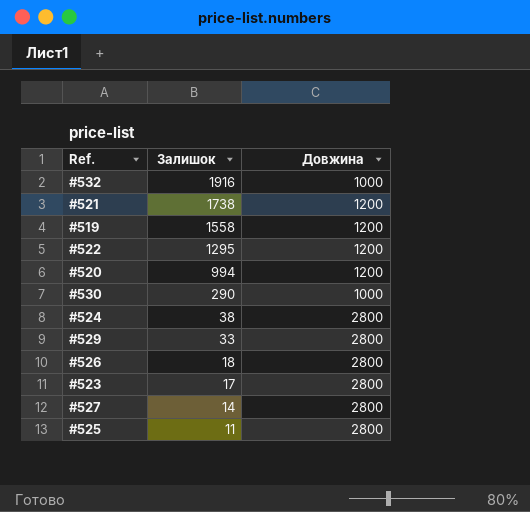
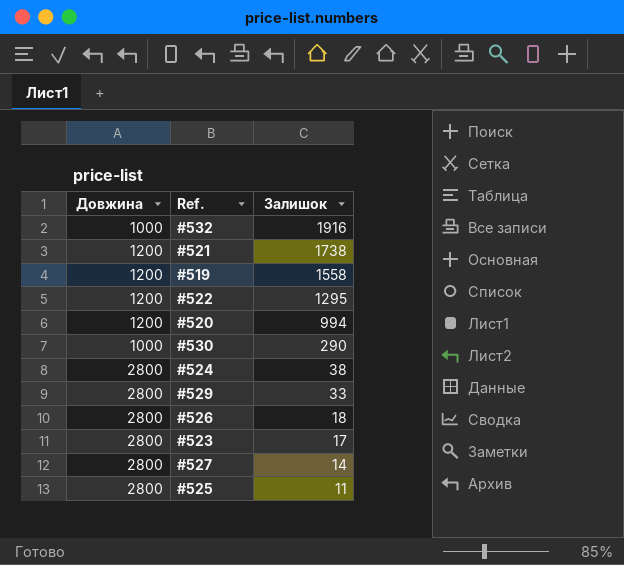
column Довжина | position: 3 -> 1

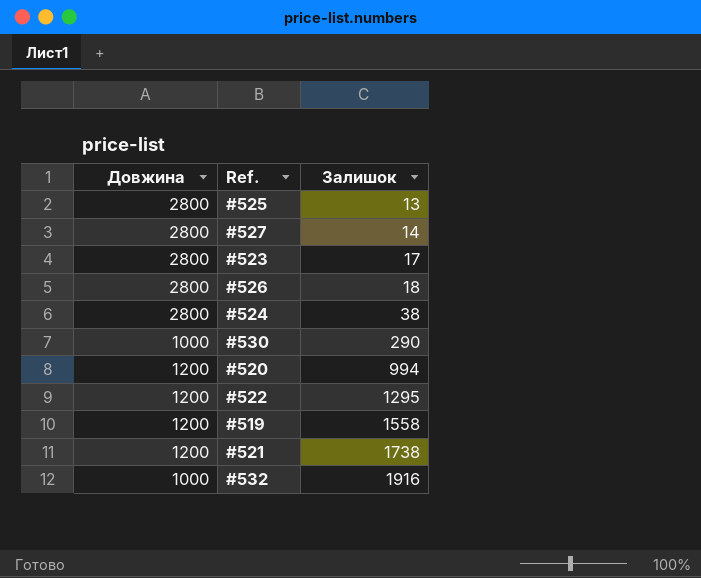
row order: Залишок descending -> Залишок ascending
row #529: 2800 | 33 -> none
#525 | Залишок: 11 -> 13

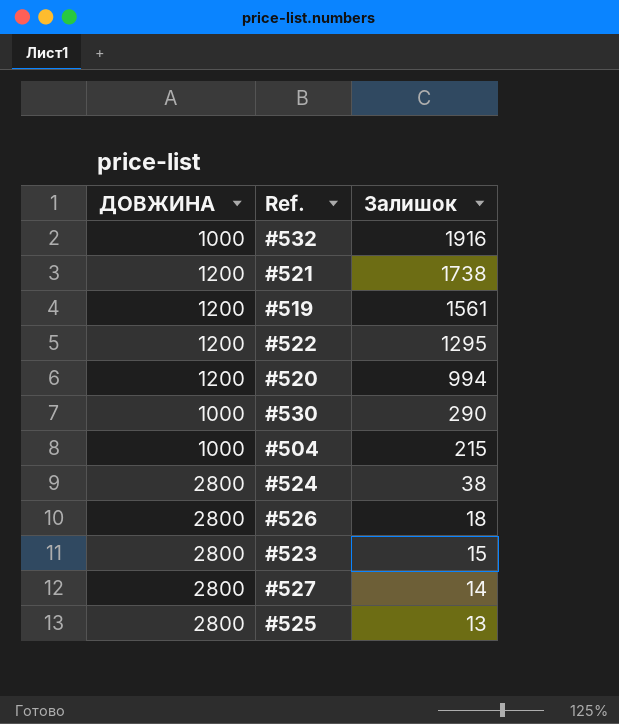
row order: Залишок ascending -> Залишок descending
column name: Довжина -> ДОВЖИНА
#519 | Залишок: 1558 -> 1561
row #504: none -> 1000 | 215
#523 | Залишок: 17 -> 15

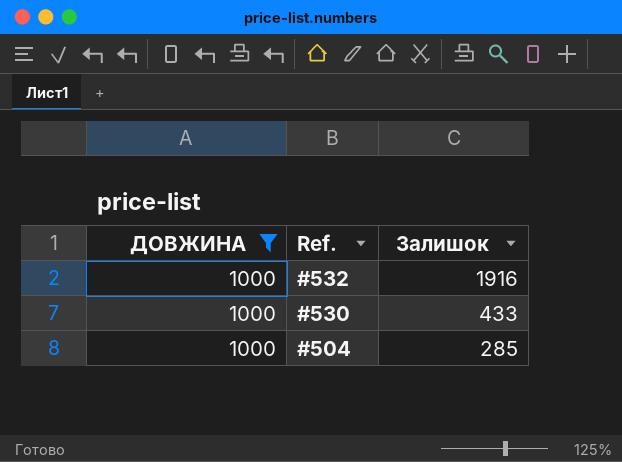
filter: none -> ДОВЖИНА = 1000
#530 | Залишок: 290 -> 433
#504 | Залишок: 215 -> 285

